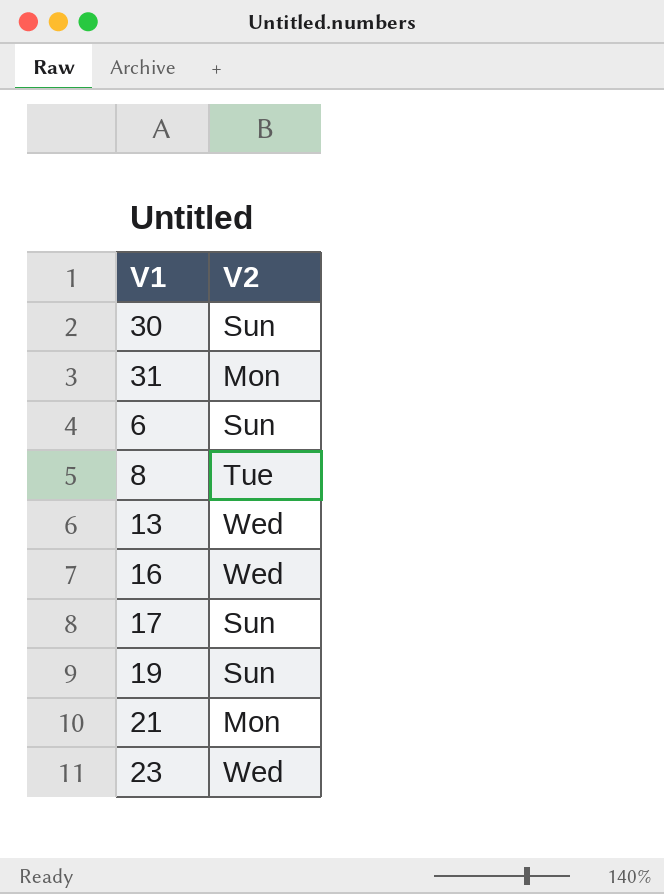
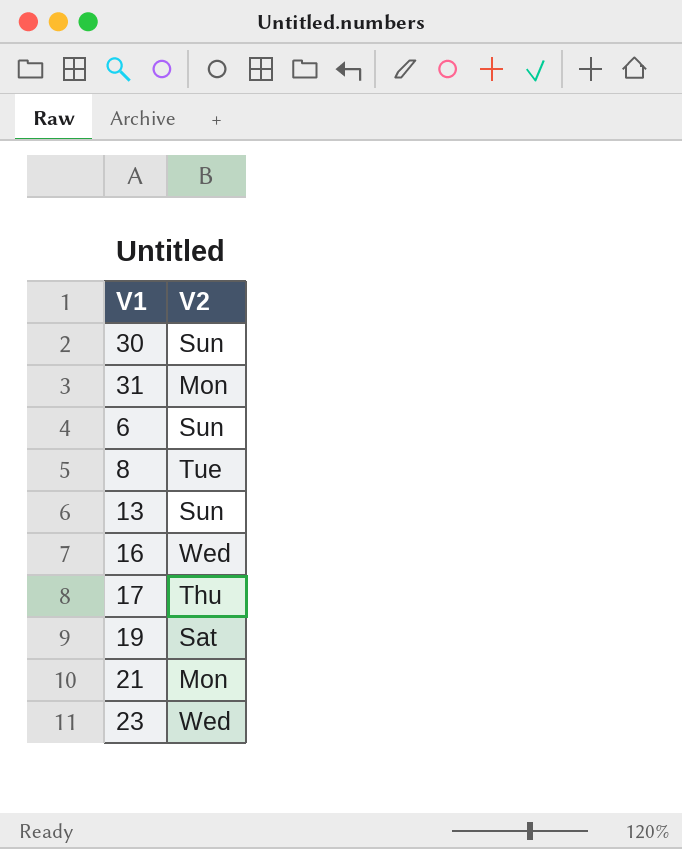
13 | V2: Wed -> Sun
17 | V2: Sun -> Thu
19 | V2: Sun -> Sat

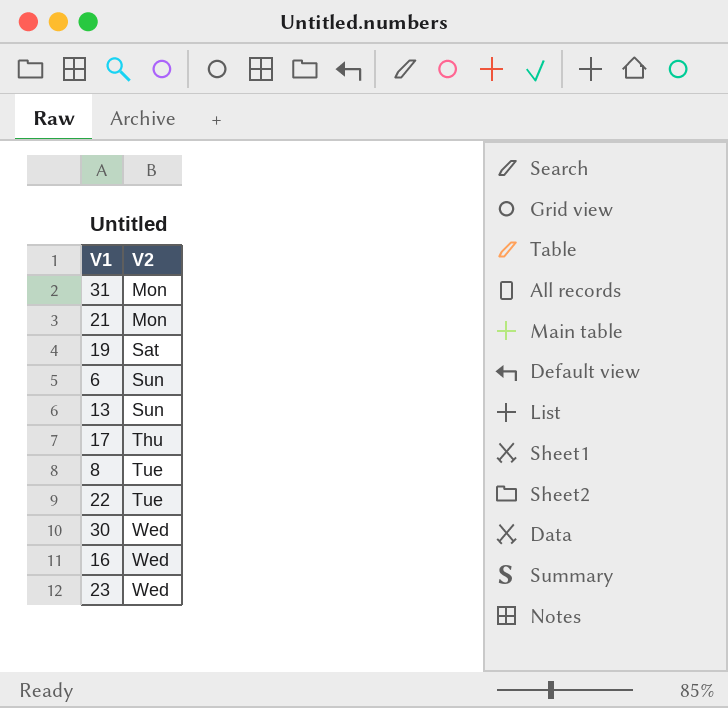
row order: none -> V2 ascending
row 22: none -> Tue
30 | V2: Sun -> Wed

